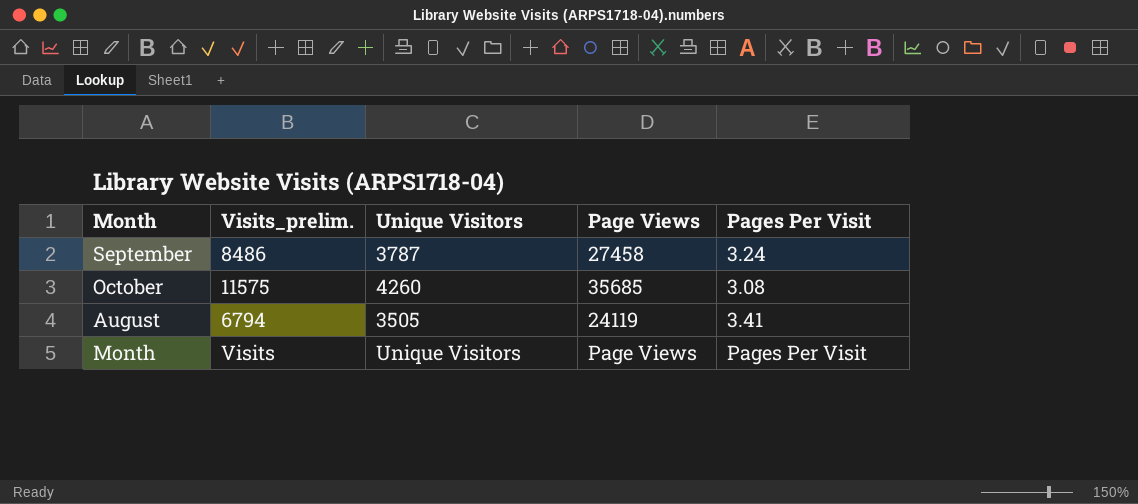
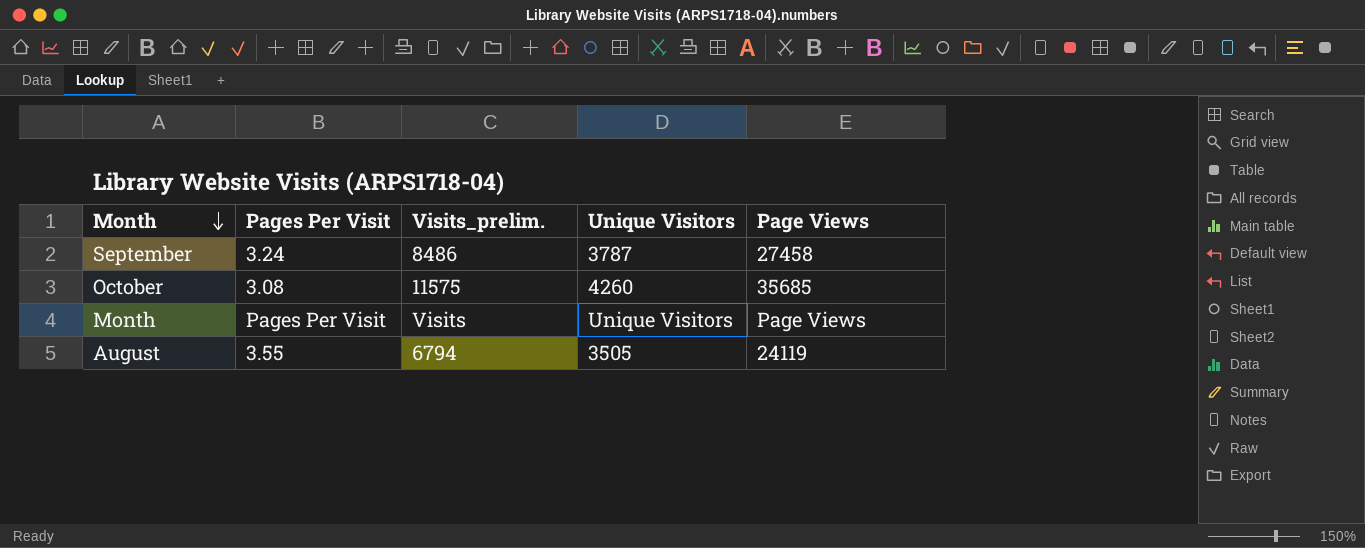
row order: none -> Month descending
column Pages Per Visit | position: 5 -> 2
August | Pages Per Visit: 3.41 -> 3.55

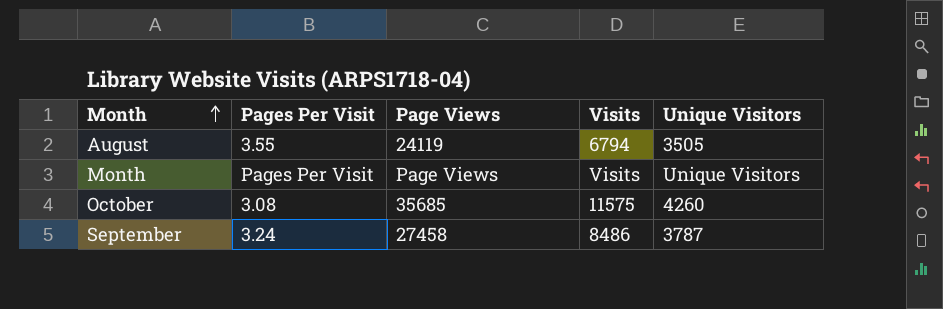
row order: Month descending -> Month ascending
column Page Views | position: 5 -> 3
column name: Visits_prelim. -> Visits

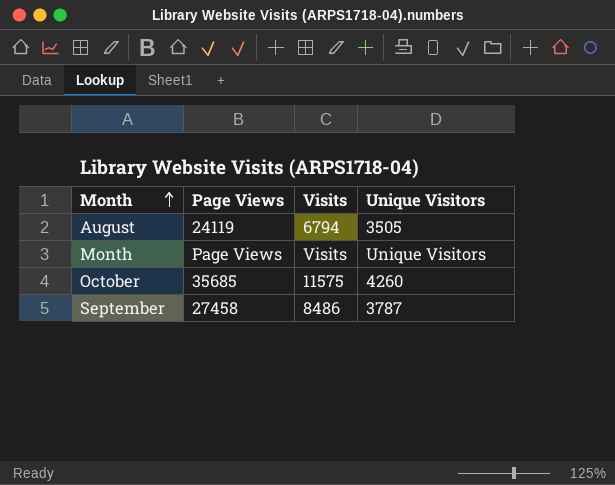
column Pages Per Visit | position: 2 -> none

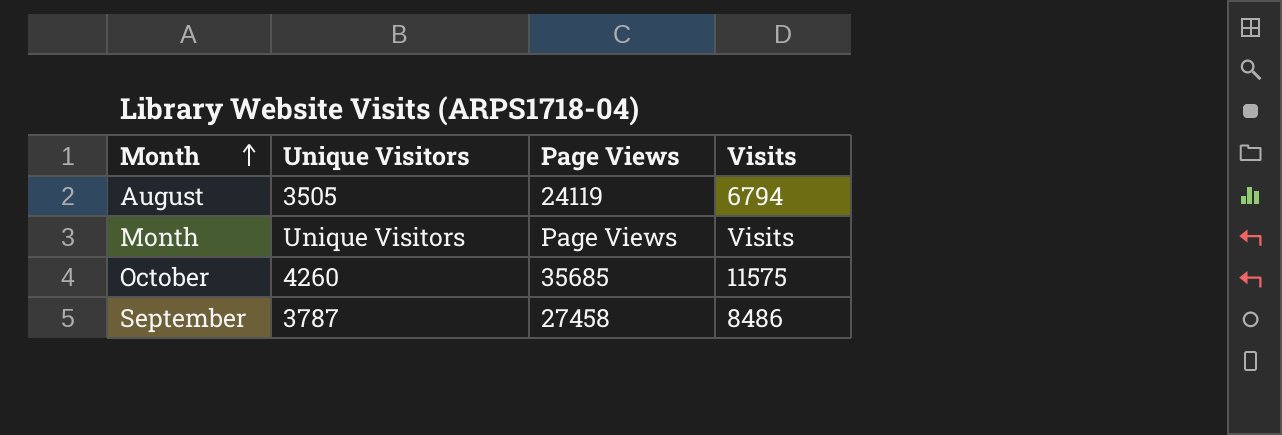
column Unique Visitors | position: 4 -> 2

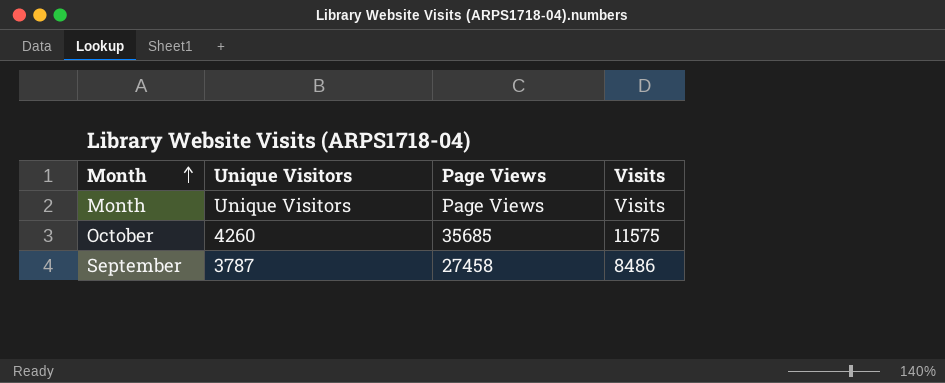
row August: 3505 | 24119 | 6794 -> none

